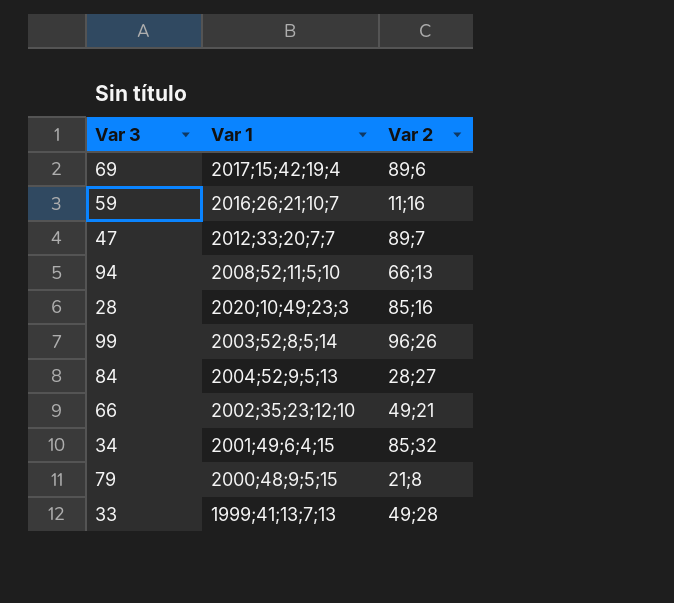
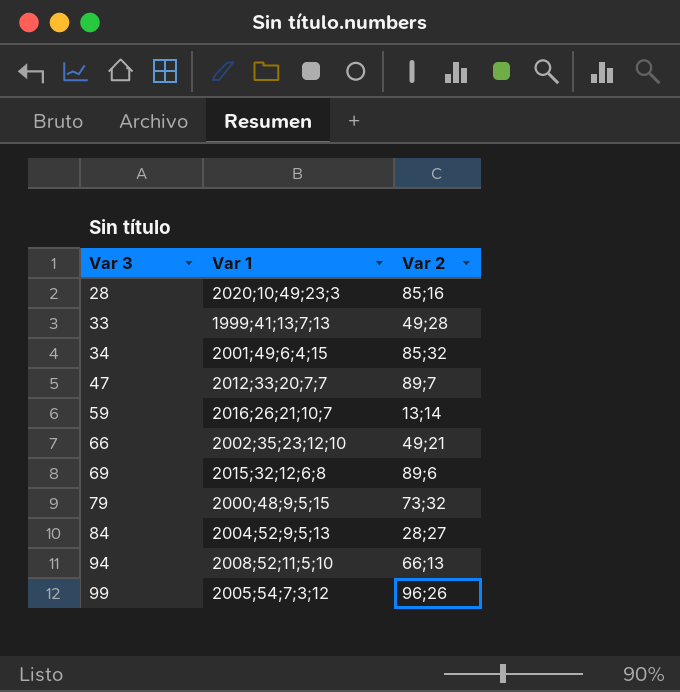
row order: none -> Var 3 ascending
59 | Var 2: 11;16 -> 13;14
69 | Var 1: 2017;15;42;19;4 -> 2015;32;12;6;8
79 | Var 2: 21;8 -> 73;32
99 | Var 1: 2003;52;8;5;14 -> 2005;54;7;3;12

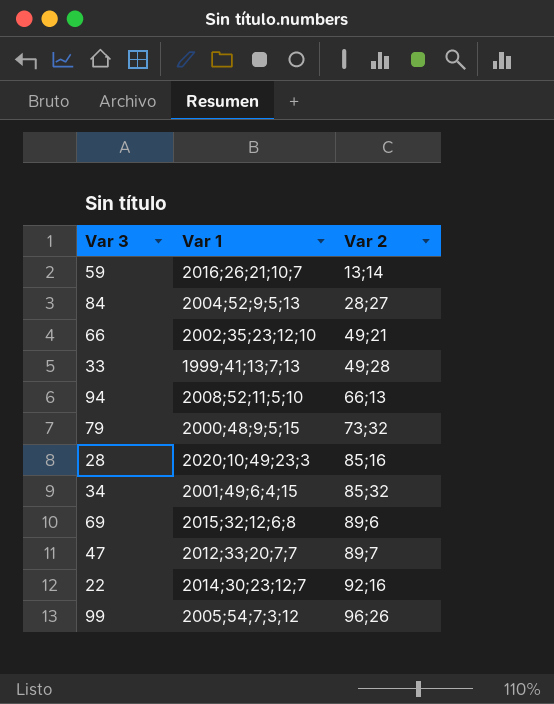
row order: Var 3 ascending -> Var 2 ascending
row 22: none -> 2014;30;23;12;7 | 92;16

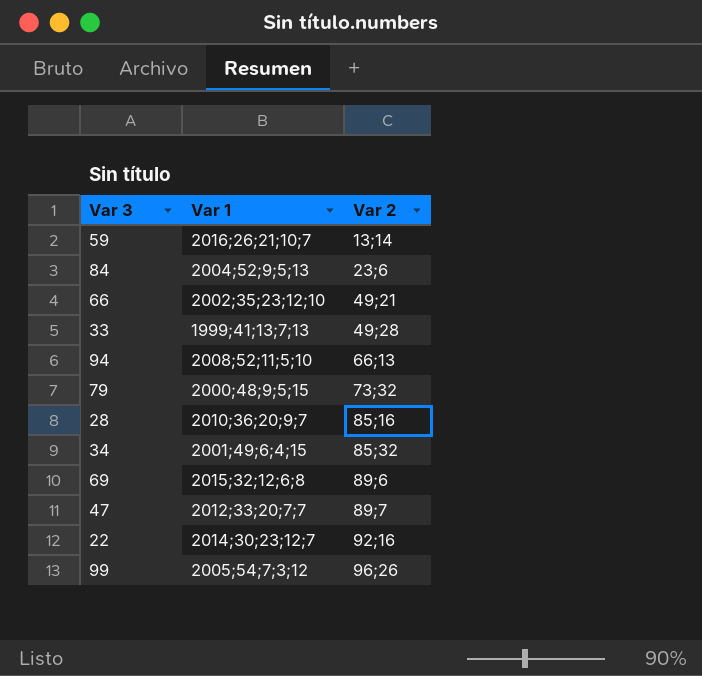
84 | Var 2: 28;27 -> 23;6
28 | Var 1: 2020;10;49;23;3 -> 2010;36;20;9;7

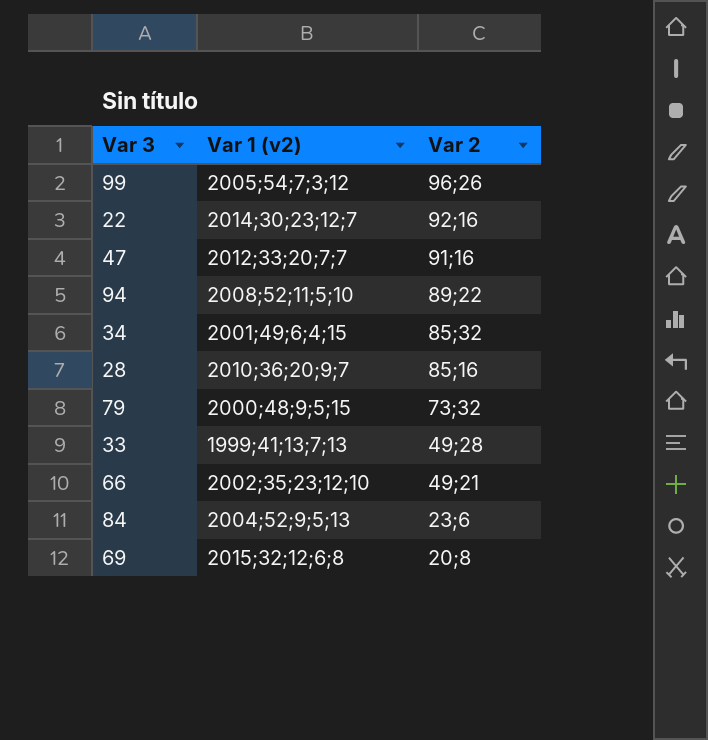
row order: Var 2 ascending -> Var 2 descending
column name: Var 1 -> Var 1 (v2)
row 59: 2016;26;21;10;7 | 13;14 -> none
47 | Var 2: 89;7 -> 91;16
94 | Var 2: 66;13 -> 89;22
69 | Var 2: 89;6 -> 20;8

